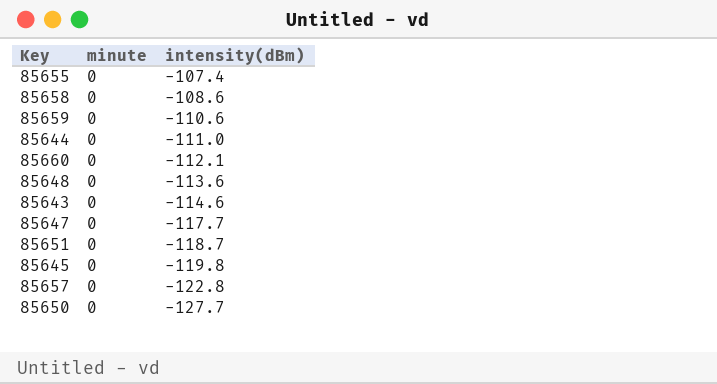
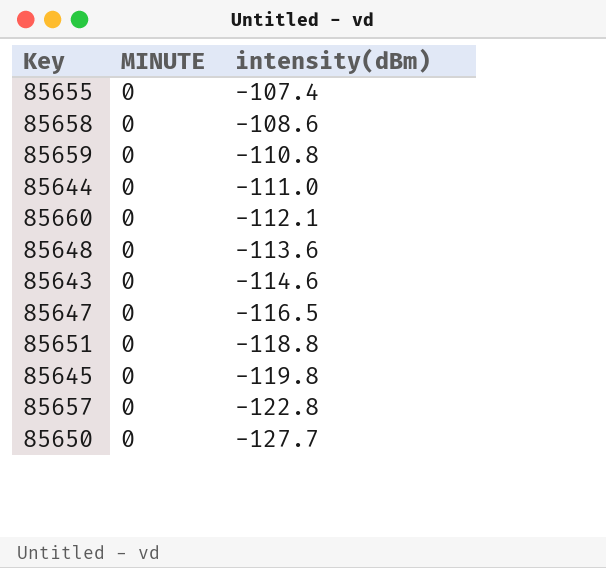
column name: minute -> MINUTE
85659 | intensity(dBm): -110.6 -> -110.8
85647 | intensity(dBm): -117.7 -> -116.5
85651 | intensity(dBm): -118.7 -> -118.8

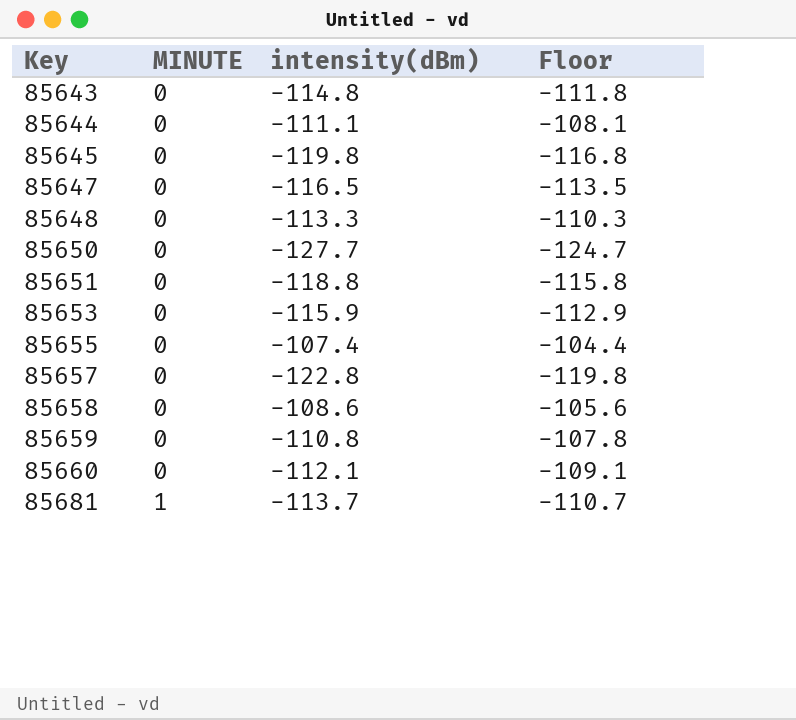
row order: intensity(dBm) descending -> Key ascending
column Floor | formula: none -> [intensity(dBm)] + 3
85643 | intensity(dBm): -114.6 -> -114.8
85644 | intensity(dBm): -111.0 -> -111.1
85648 | intensity(dBm): -113.6 -> -113.3
row 85653: none -> 0 | -115.9 | -112.9
row 85681: none -> 1 | -113.7 | -110.7

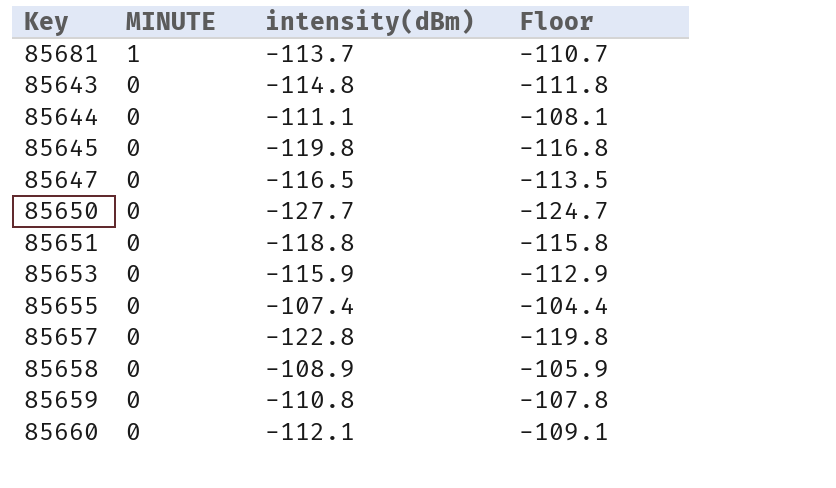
row order: Key ascending -> MINUTE descending
row 85648: 0 | -113.3 | -110.3 -> none
85658 | intensity(dBm): -108.6 -> -108.9
85658 | Floor: -105.6 -> -105.9

